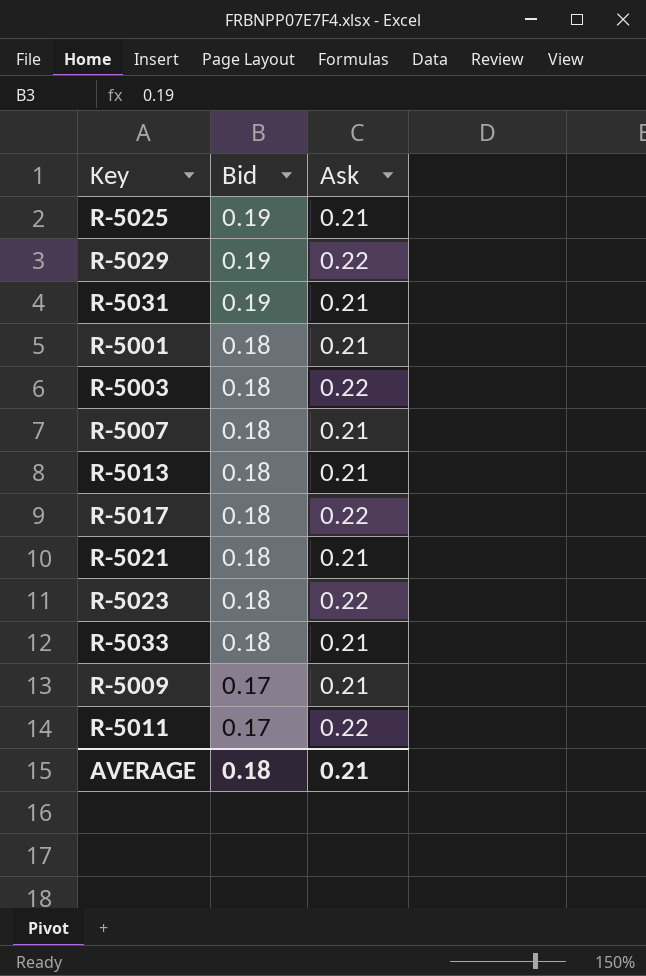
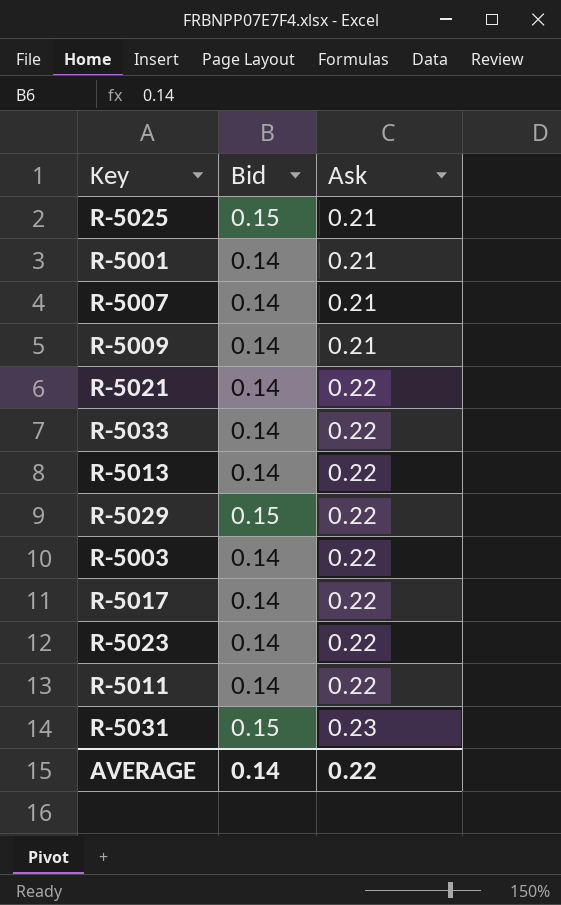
row order: Bid descending -> Ask ascending
R-5025 | Bid: 0.19 -> 0.15
R-5001 | Bid: 0.18 -> 0.14
R-5007 | Bid: 0.18 -> 0.14
R-5009 | Bid: 0.17 -> 0.14
R-5021 | Bid: 0.18 -> 0.14
R-5021 | Ask: 0.21 -> 0.22
R-5033 | Bid: 0.18 -> 0.14
R-5033 | Ask: 0.21 -> 0.22
R-5013 | Bid: 0.18 -> 0.14
R-5013 | Ask: 0.21 -> 0.22
R-5029 | Bid: 0.19 -> 0.15
R-5003 | Bid: 0.18 -> 0.14
R-5017 | Bid: 0.18 -> 0.14
R-5023 | Bid: 0.18 -> 0.14
R-5011 | Bid: 0.17 -> 0.14
R-5031 | Bid: 0.19 -> 0.15
R-5031 | Ask: 0.21 -> 0.23
AVERAGE | Bid: 0.18 -> 0.14
AVERAGE | Ask: 0.21 -> 0.22

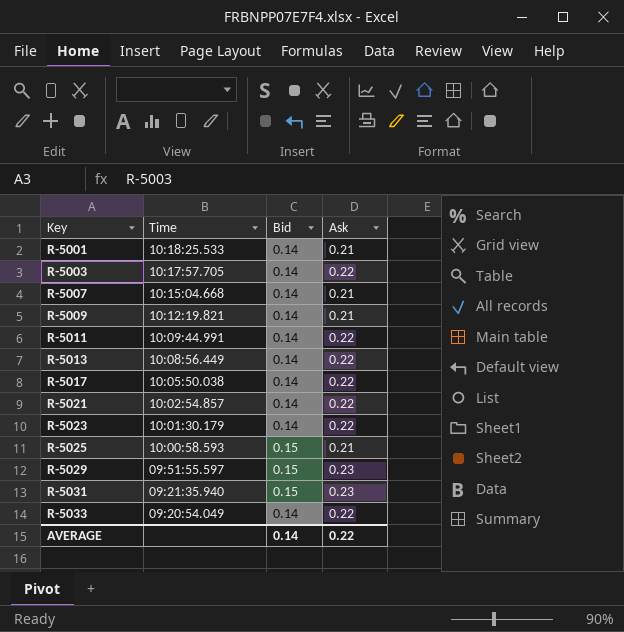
row order: Ask ascending -> Key ascending
column Time | position: none -> 2
R-5029 | Ask: 0.22 -> 0.23

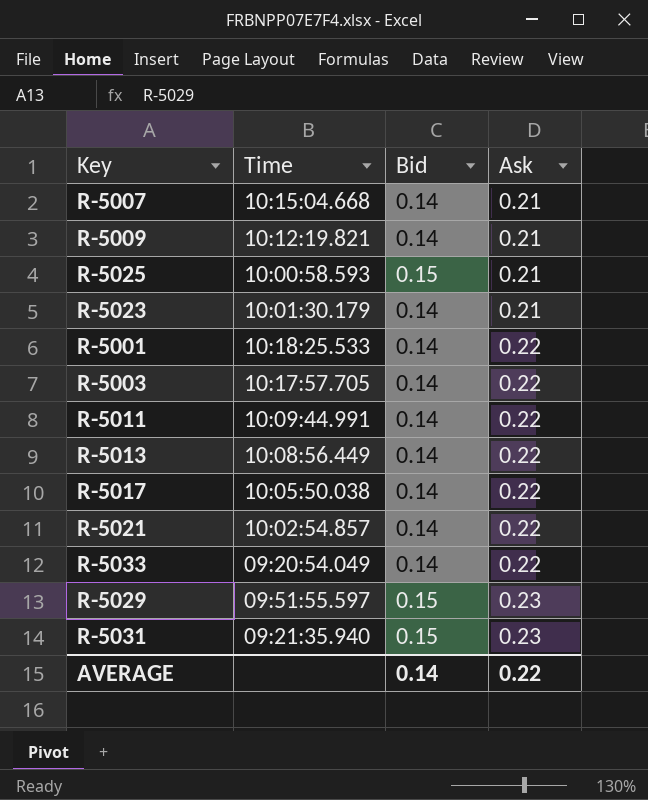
row order: Key ascending -> Ask ascending
R-5023 | Ask: 0.22 -> 0.21
R-5001 | Ask: 0.21 -> 0.22

